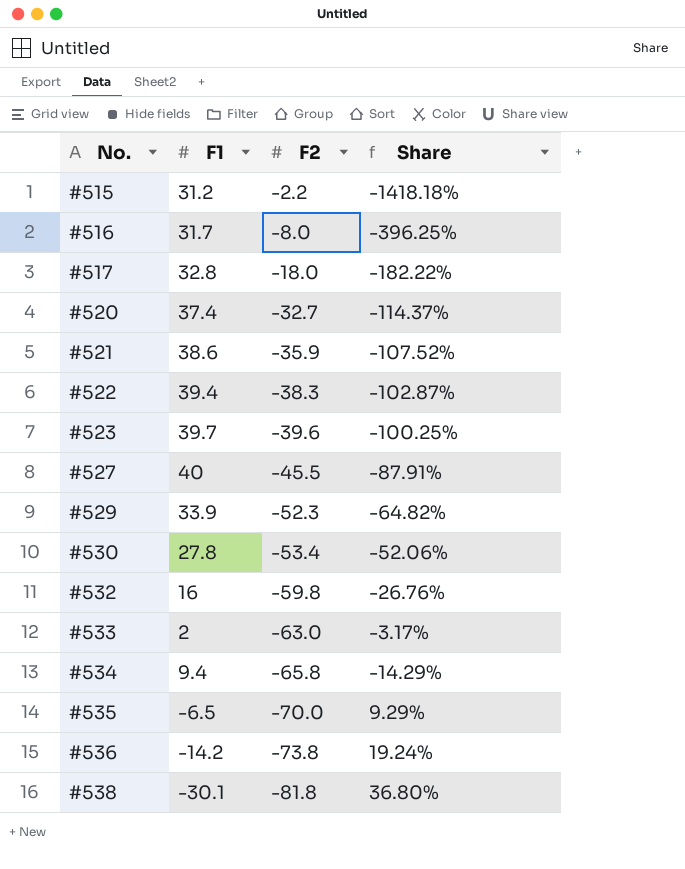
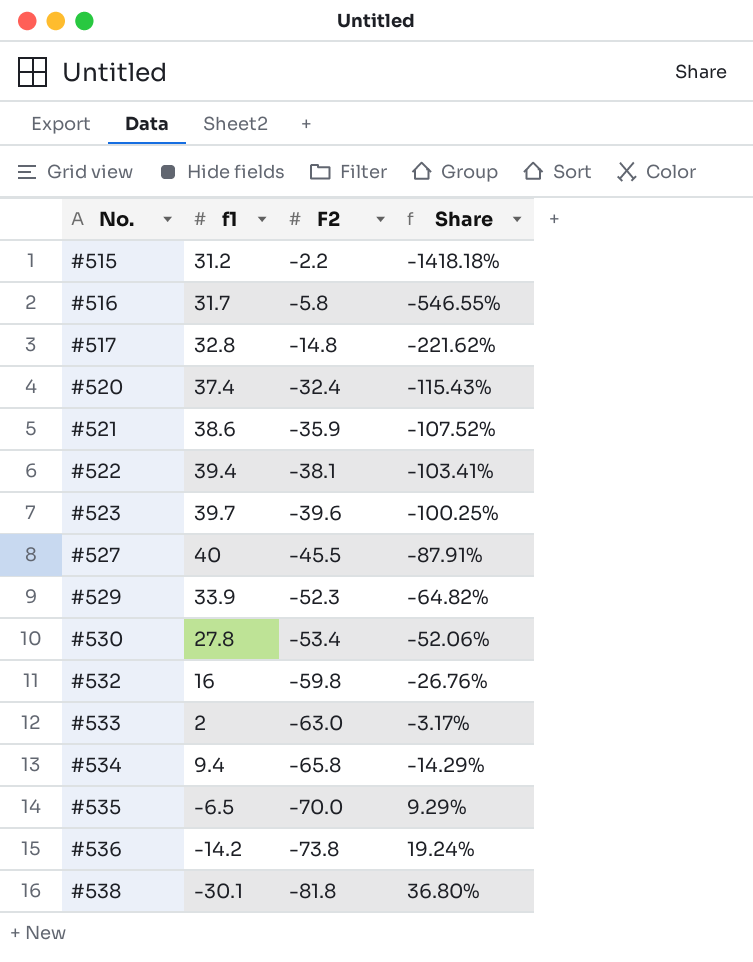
column name: F1 -> f1
#516 | F2: -8.0 -> -5.8
#516 | Share: -396.25% -> -546.55%
#517 | F2: -18.0 -> -14.8
#517 | Share: -182.22% -> -221.62%
#520 | F2: -32.7 -> -32.4
#520 | Share: -114.37% -> -115.43%
#522 | F2: -38.3 -> -38.1
#522 | Share: -102.87% -> -103.41%

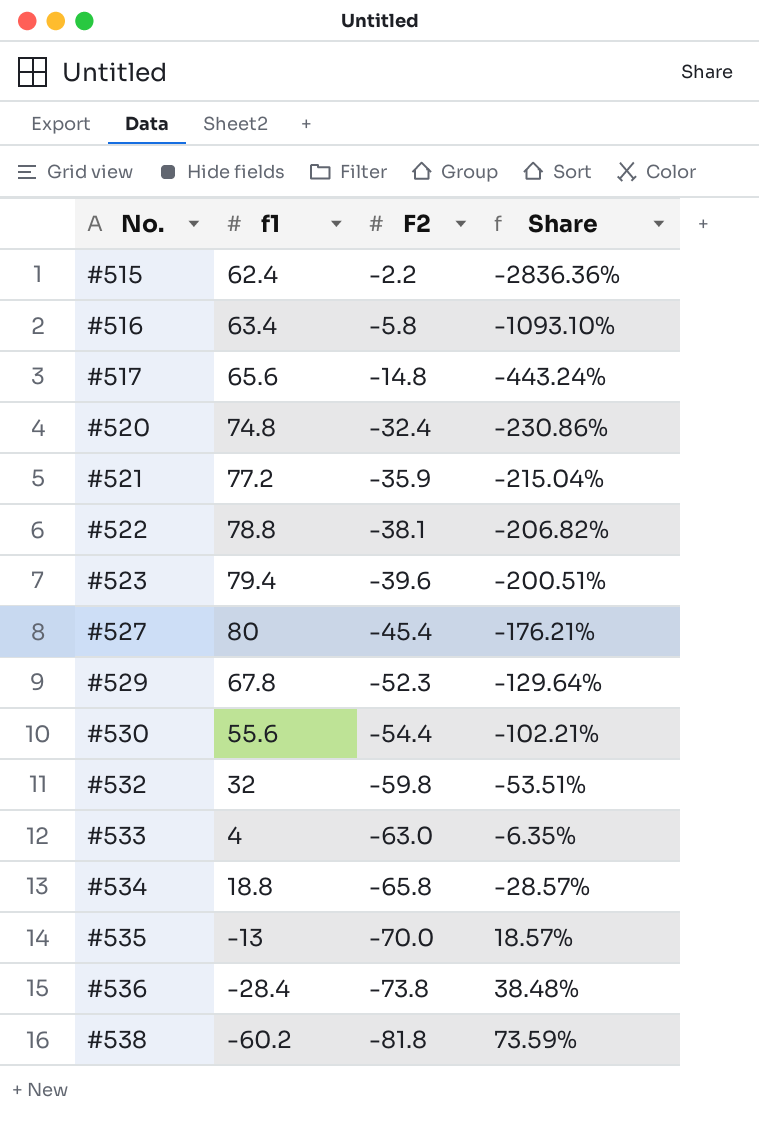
#515 | f1: 31.2 -> 62.4
#515 | Share: -1418.18% -> -2836.36%
#516 | f1: 31.7 -> 63.4
#516 | Share: -546.55% -> -1093.10%
#517 | f1: 32.8 -> 65.6
#517 | Share: -221.62% -> -443.24%
#520 | f1: 37.4 -> 74.8
#520 | Share: -115.43% -> -230.86%
#521 | f1: 38.6 -> 77.2
#521 | Share: -107.52% -> -215.04%
#522 | f1: 39.4 -> 78.8
#522 | Share: -103.41% -> -206.82%
#523 | f1: 39.7 -> 79.4
#523 | Share: -100.25% -> -200.51%
#527 | f1: 40 -> 80
#527 | F2: -45.5 -> -45.4
#527 | Share: -87.91% -> -176.21%
#529 | f1: 33.9 -> 67.8
#529 | Share: -64.82% -> -129.64%
#530 | f1: 27.8 -> 55.6
#530 | F2: -53.4 -> -54.4
#530 | Share: -52.06% -> -102.21%
#532 | f1: 16 -> 32
#532 | Share: -26.76% -> -53.51%
#533 | f1: 2 -> 4
#533 | Share: -3.17% -> -6.35%
#534 | f1: 9.4 -> 18.8
#534 | Share: -14.29% -> -28.57%
#535 | f1: -6.5 -> -13
#535 | Share: 9.29% -> 18.57%
#536 | f1: -14.2 -> -28.4
#536 | Share: 19.24% -> 38.48%
#538 | f1: -30.1 -> -60.2
#538 | Share: 36.80% -> 73.59%

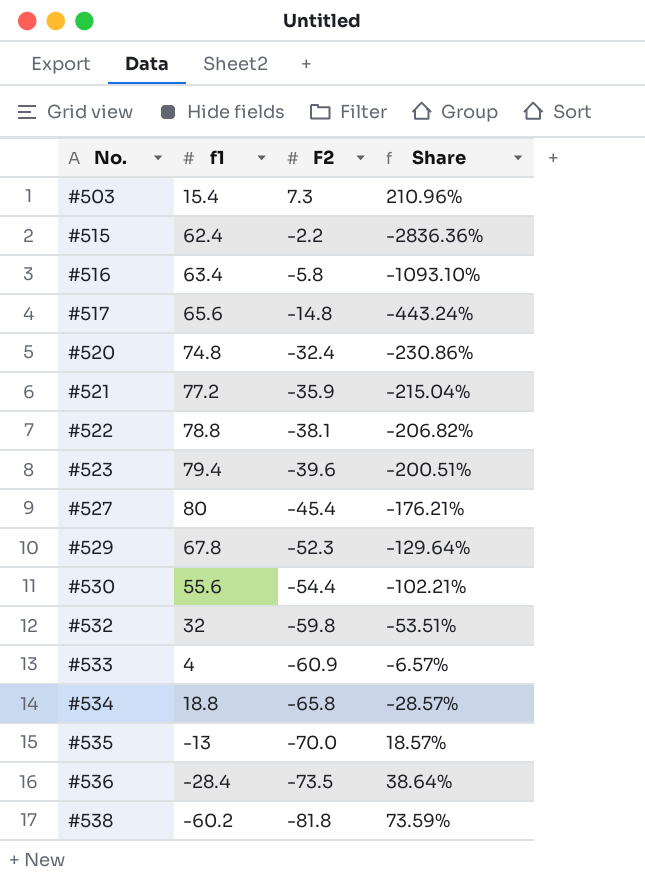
row #503: none -> 15.4 | 7.3 | 210.96%
#533 | F2: -63.0 -> -60.9
#533 | Share: -6.35% -> -6.57%
#536 | F2: -73.8 -> -73.5
#536 | Share: 38.48% -> 38.64%

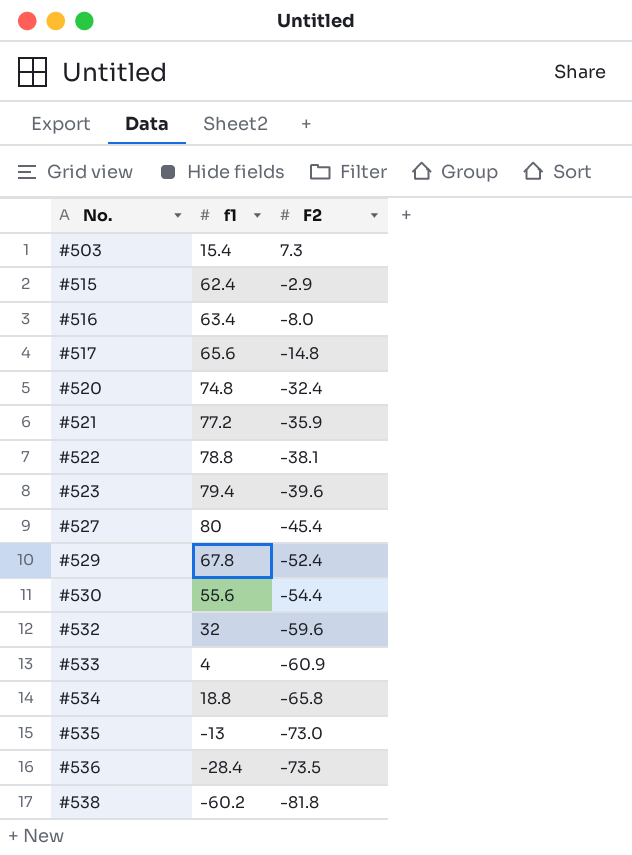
column Share | formula: [f1] / [F2] -> none
#515 | F2: -2.2 -> -2.9
#516 | F2: -5.8 -> -8.0
#529 | F2: -52.3 -> -52.4
#532 | F2: -59.8 -> -59.6
#535 | F2: -70.0 -> -73.0

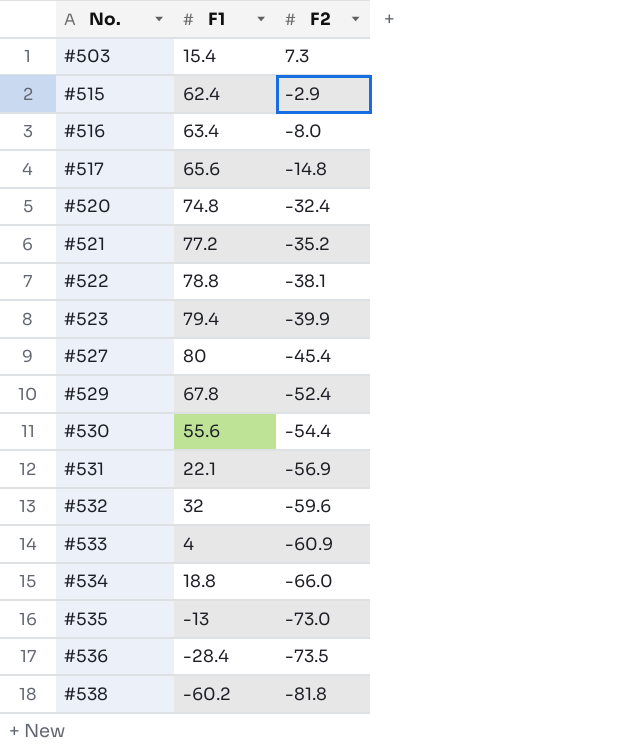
column name: f1 -> F1
#521 | F2: -35.9 -> -35.2
#523 | F2: -39.6 -> -39.9
row #531: none -> 22.1 | -56.9
#534 | F2: -65.8 -> -66.0

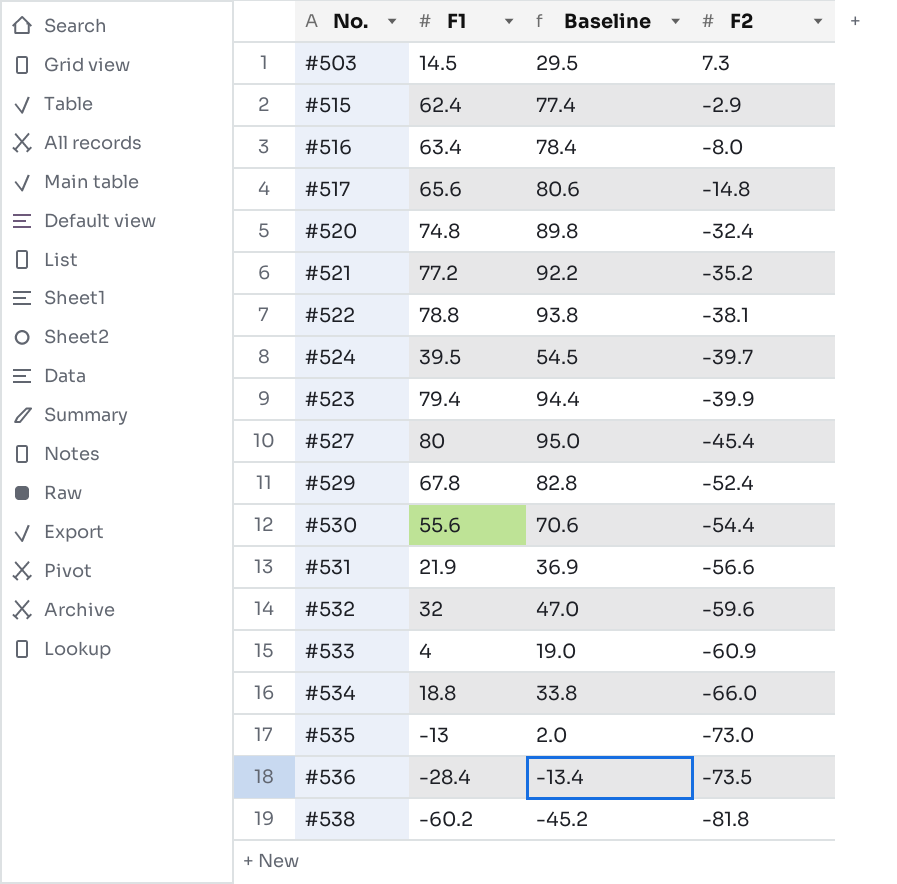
column Baseline | formula: none -> [F1] + 15
#503 | F1: 15.4 -> 14.5
row #524: none -> 39.5 | 54.5 | -39.7
#531 | F1: 22.1 -> 21.9
#531 | F2: -56.9 -> -56.6

